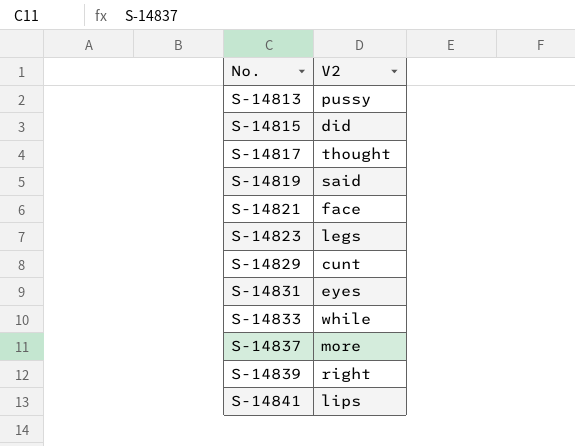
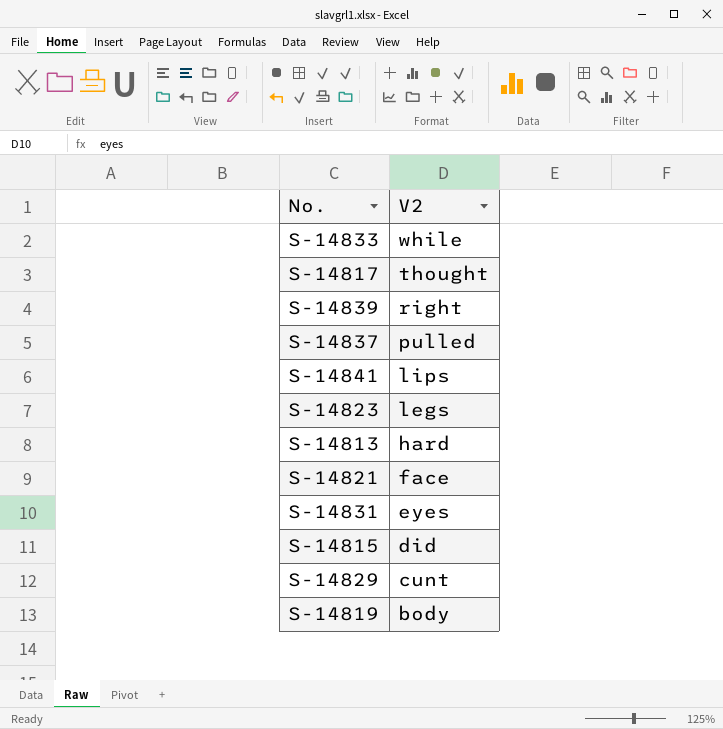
row order: No. ascending -> V2 descending
S-14837 | V2: more -> pulled
S-14813 | V2: pussy -> hard
S-14819 | V2: said -> body

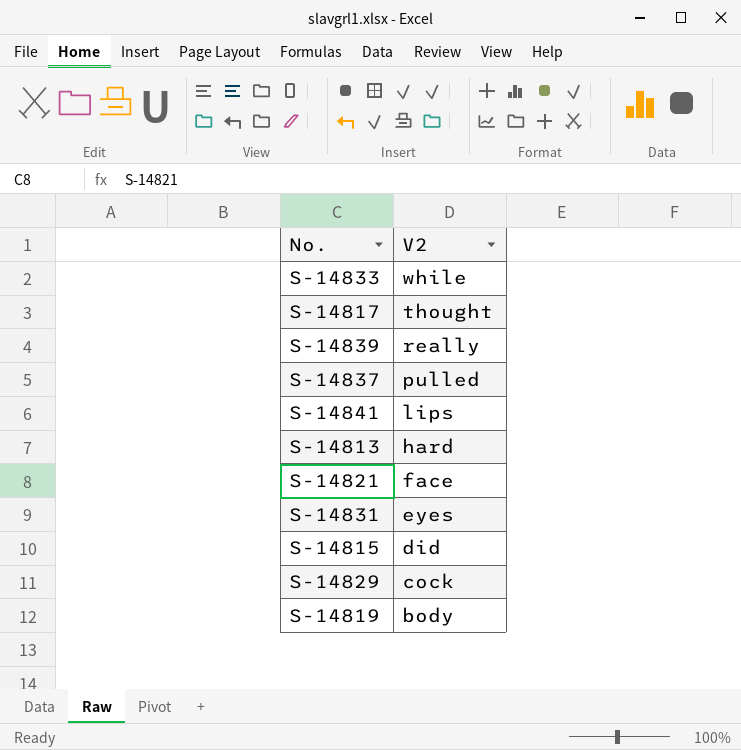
row S-14823: legs -> none
S-14839 | V2: right -> really
S-14829 | V2: cunt -> cock

